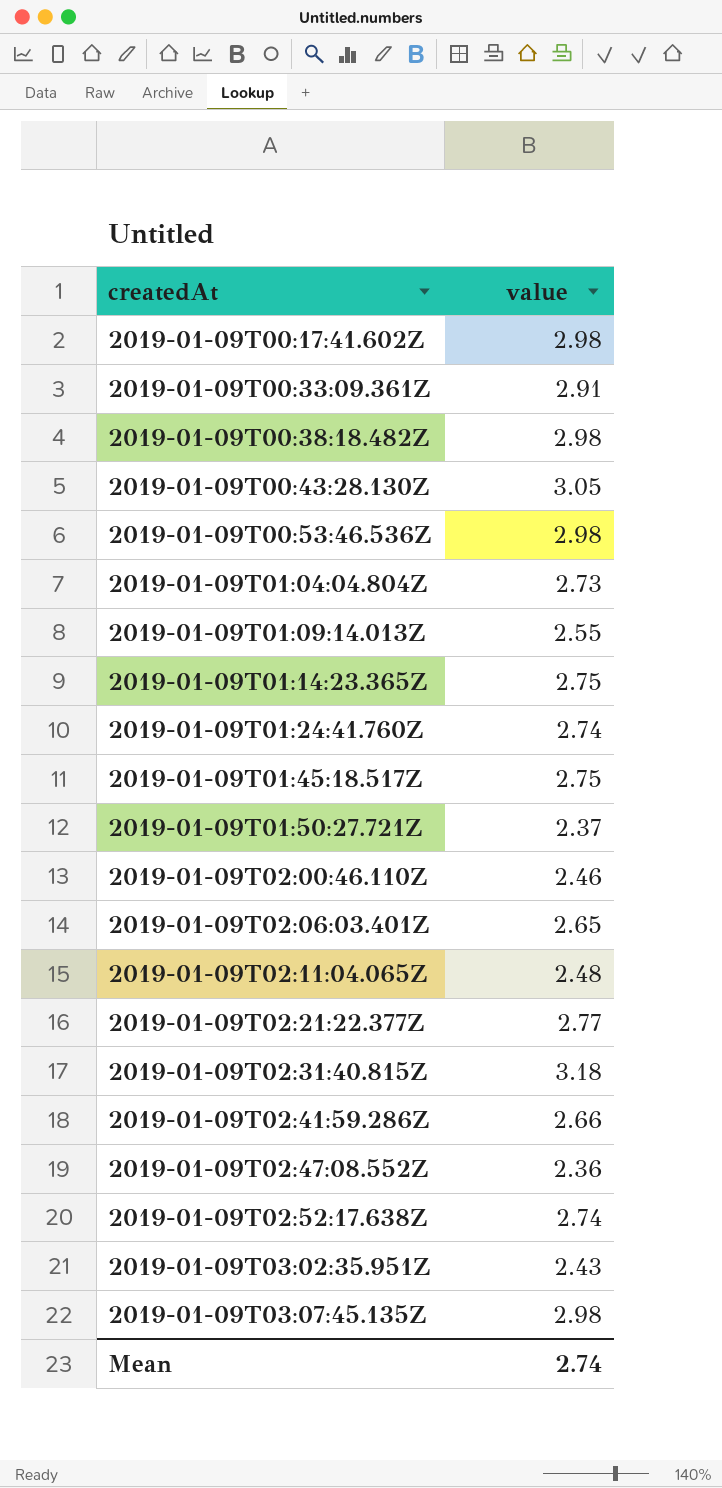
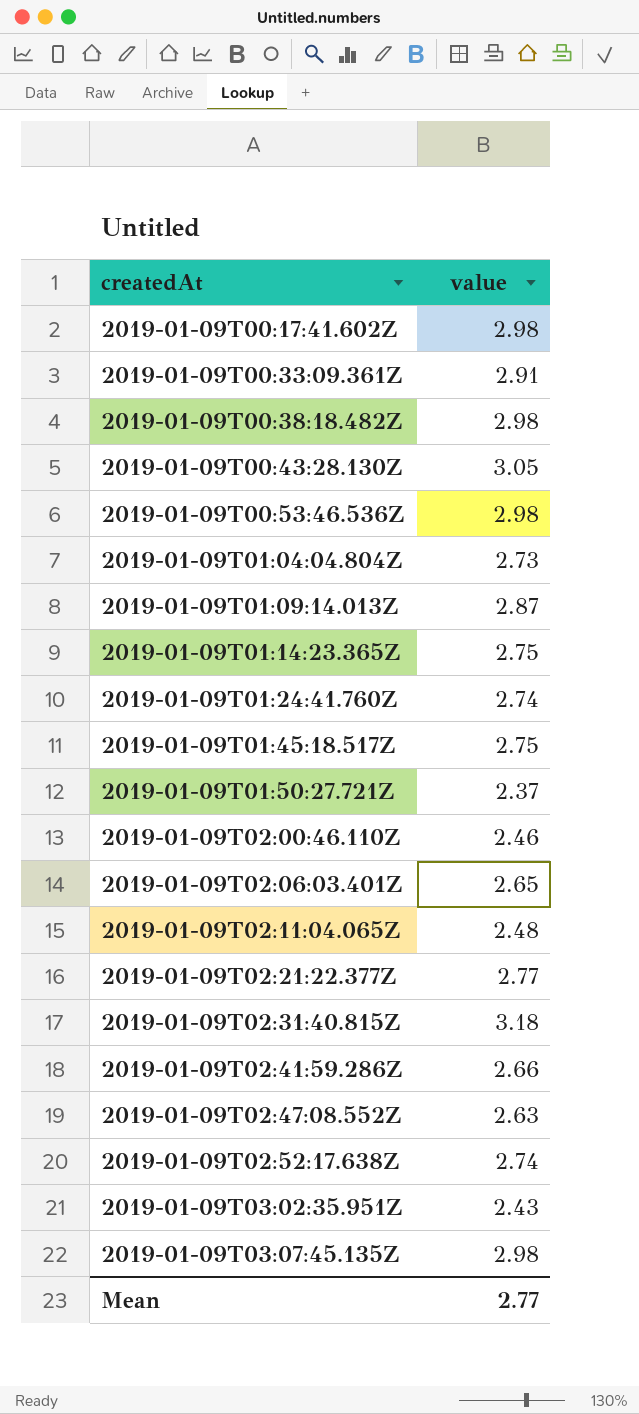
2019-01-09T01:09:14.013Z | value: 2.55 -> 2.87
2019-01-09T02:47:08.552Z | value: 2.36 -> 2.63
Mean | value: 2.74 -> 2.77

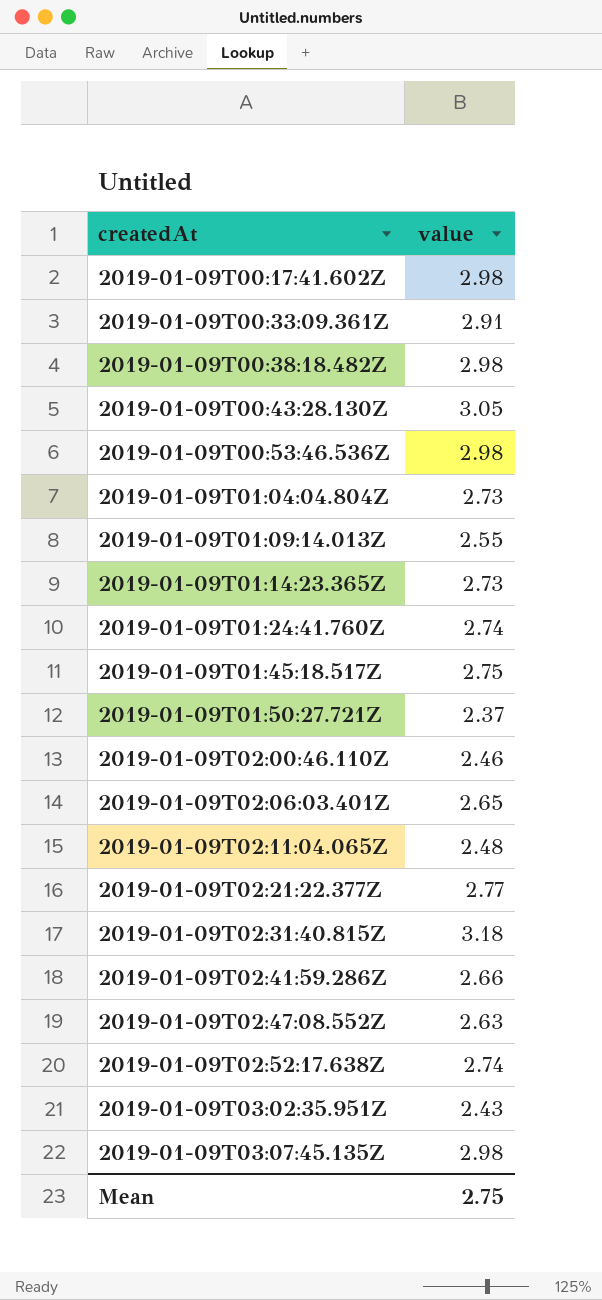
2019-01-09T01:09:14.013Z | value: 2.87 -> 2.55
2019-01-09T01:14:23.365Z | value: 2.75 -> 2.73
Mean | value: 2.77 -> 2.75

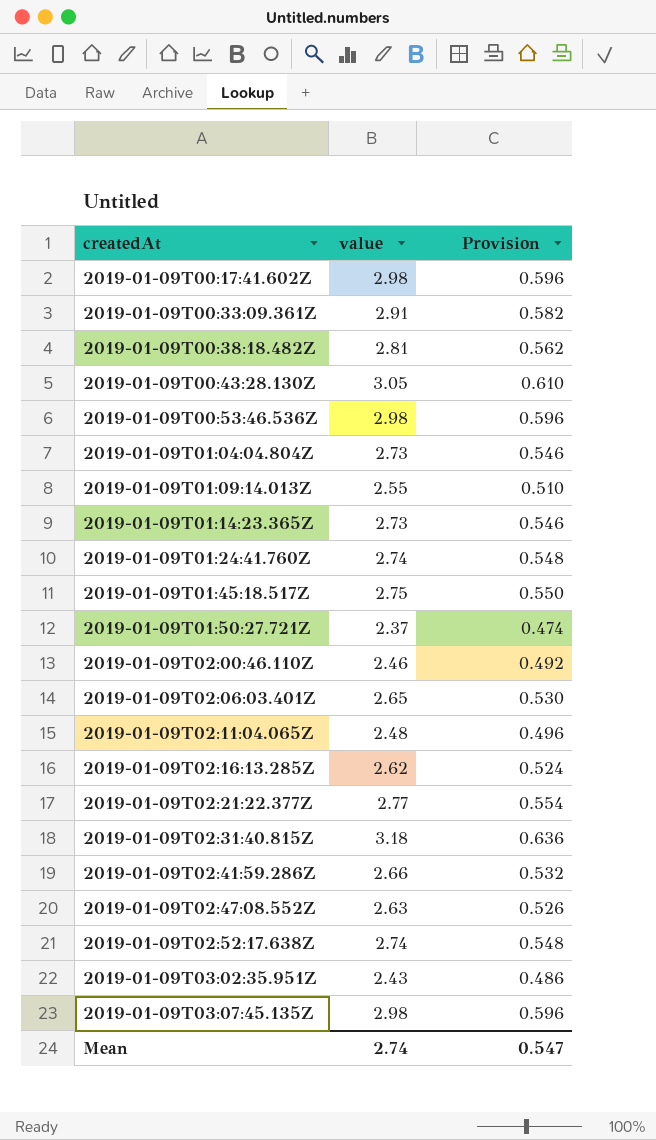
column Provision | formula: none -> [value] * 0.2
2019-01-09T00:38:18.482Z | value: 2.98 -> 2.81
row 2019-01-09T02:16:13.285Z: none -> 2.62 | 0.524
Mean | value: 2.75 -> 2.74

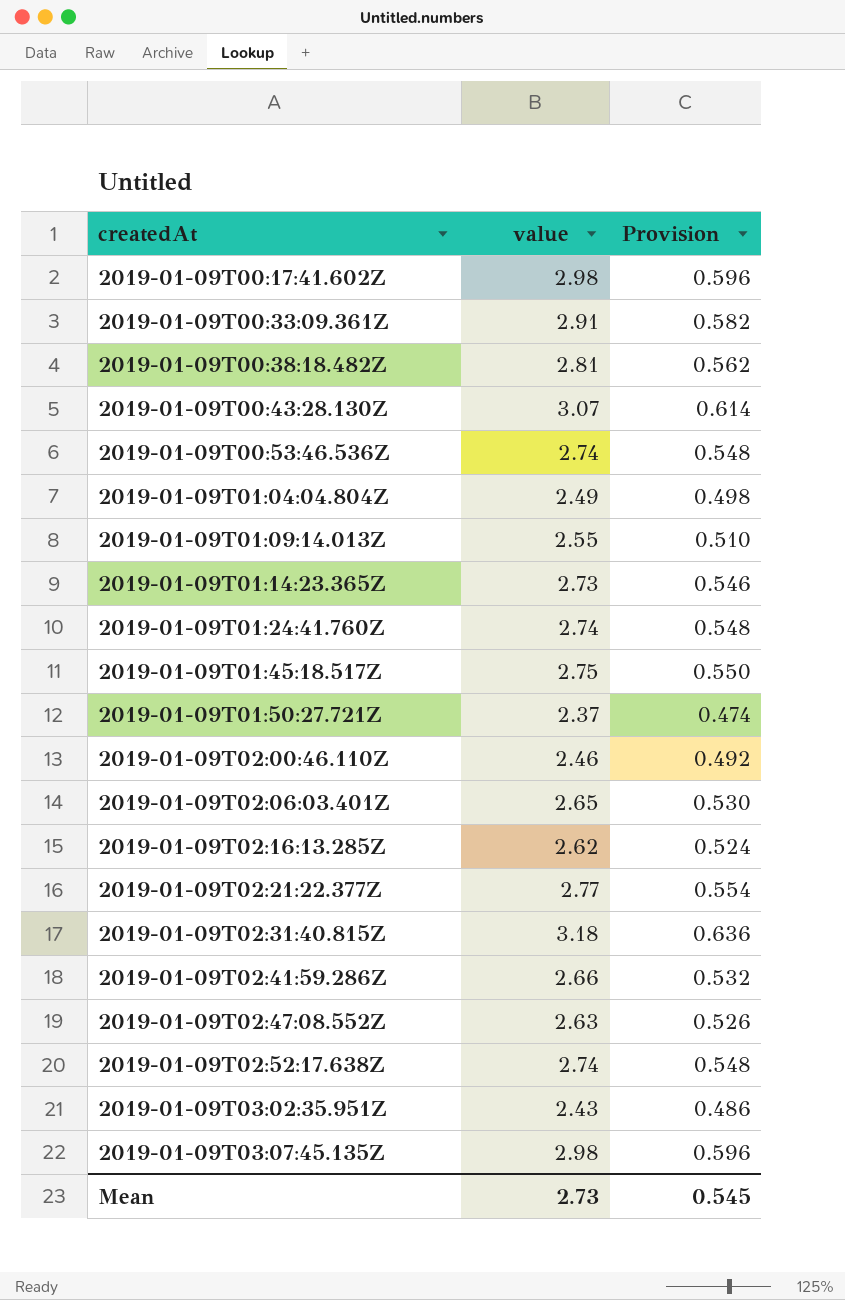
row 2019-01-09T02:11:04.065Z: 2.48 | 0.496 -> none
2019-01-09T00:43:28.130Z | value: 3.05 -> 3.07
2019-01-09T00:43:28.130Z | Provision: 0.610 -> 0.614
2019-01-09T00:53:46.536Z | value: 2.98 -> 2.74
2019-01-09T00:53:46.536Z | Provision: 0.596 -> 0.548
2019-01-09T01:04:04.804Z | value: 2.73 -> 2.49
2019-01-09T01:04:04.804Z | Provision: 0.546 -> 0.498
Mean | value: 2.74 -> 2.73
Mean | Provision: 0.547 -> 0.545

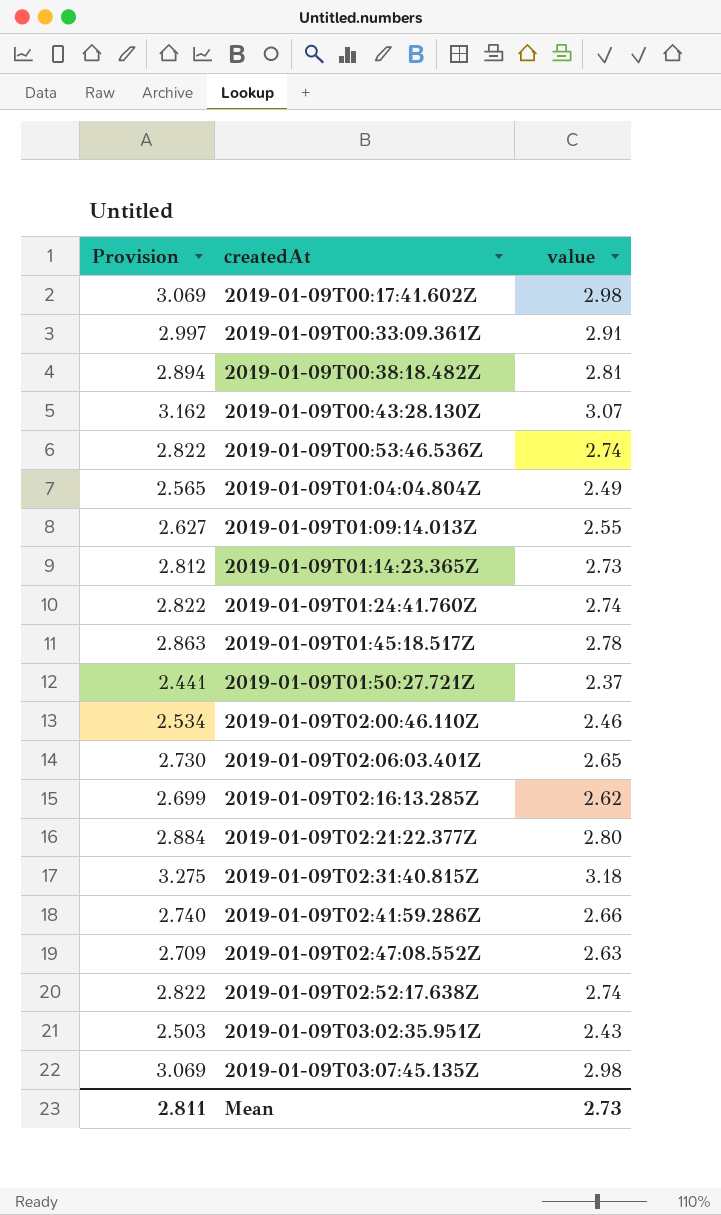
column Provision | formula: [value] * 0.2 -> [value] * 1.03
column Provision | position: 3 -> 1
2019-01-09T01:45:18.517Z | value: 2.75 -> 2.78
2019-01-09T02:21:22.377Z | value: 2.77 -> 2.80
Mean | Provision: 0.545 -> 2.811

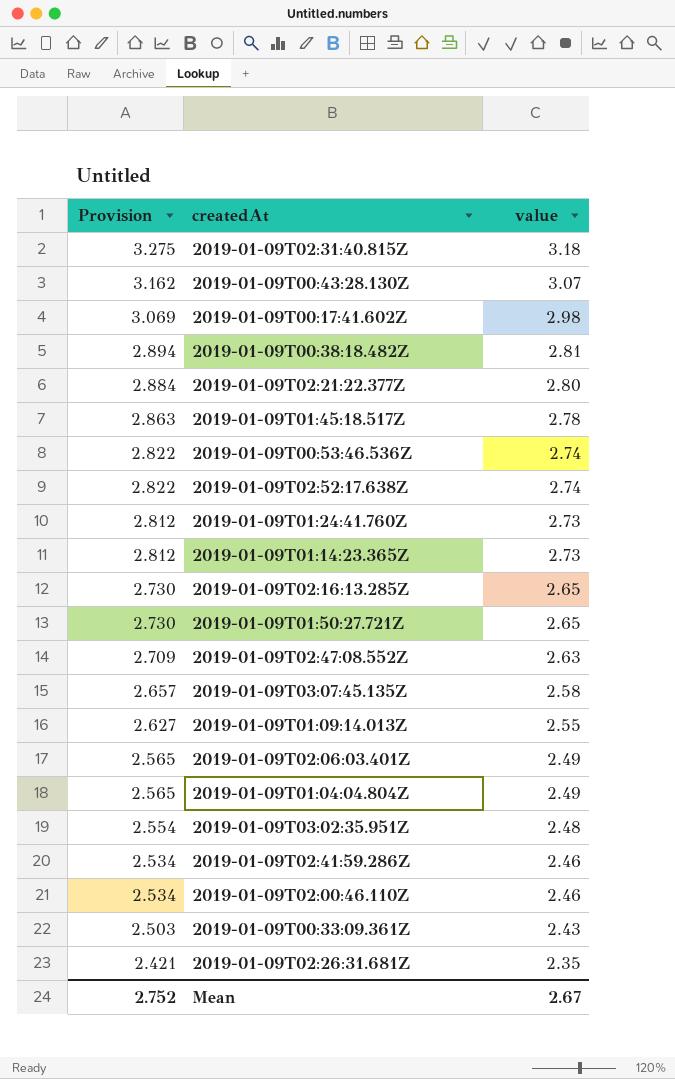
row order: createdAt ascending -> Provision descending
2019-01-09T01:24:41.760Z | Provision: 2.822 -> 2.812
2019-01-09T01:24:41.760Z | value: 2.74 -> 2.73
2019-01-09T02:16:13.285Z | Provision: 2.699 -> 2.730
2019-01-09T02:16:13.285Z | value: 2.62 -> 2.65
2019-01-09T01:50:27.721Z | Provision: 2.441 -> 2.730
2019-01-09T01:50:27.721Z | value: 2.37 -> 2.65
2019-01-09T03:07:45.135Z | Provision: 3.069 -> 2.657
2019-01-09T03:07:45.135Z | value: 2.98 -> 2.58
2019-01-09T02:06:03.401Z | Provision: 2.730 -> 2.565
2019-01-09T02:06:03.401Z | value: 2.65 -> 2.49
2019-01-09T03:02:35.951Z | Provision: 2.503 -> 2.554
2019-01-09T03:02:35.951Z | value: 2.43 -> 2.48
2019-01-09T02:41:59.286Z | Provision: 2.740 -> 2.534
2019-01-09T02:41:59.286Z | value: 2.66 -> 2.46
2019-01-09T00:33:09.361Z | Provision: 2.997 -> 2.503
2019-01-09T00:33:09.361Z | value: 2.91 -> 2.43
row 2019-01-09T02:26:31.681Z: none -> 2.421 | 2.35
Mean | Provision: 2.811 -> 2.752
Mean | value: 2.73 -> 2.67

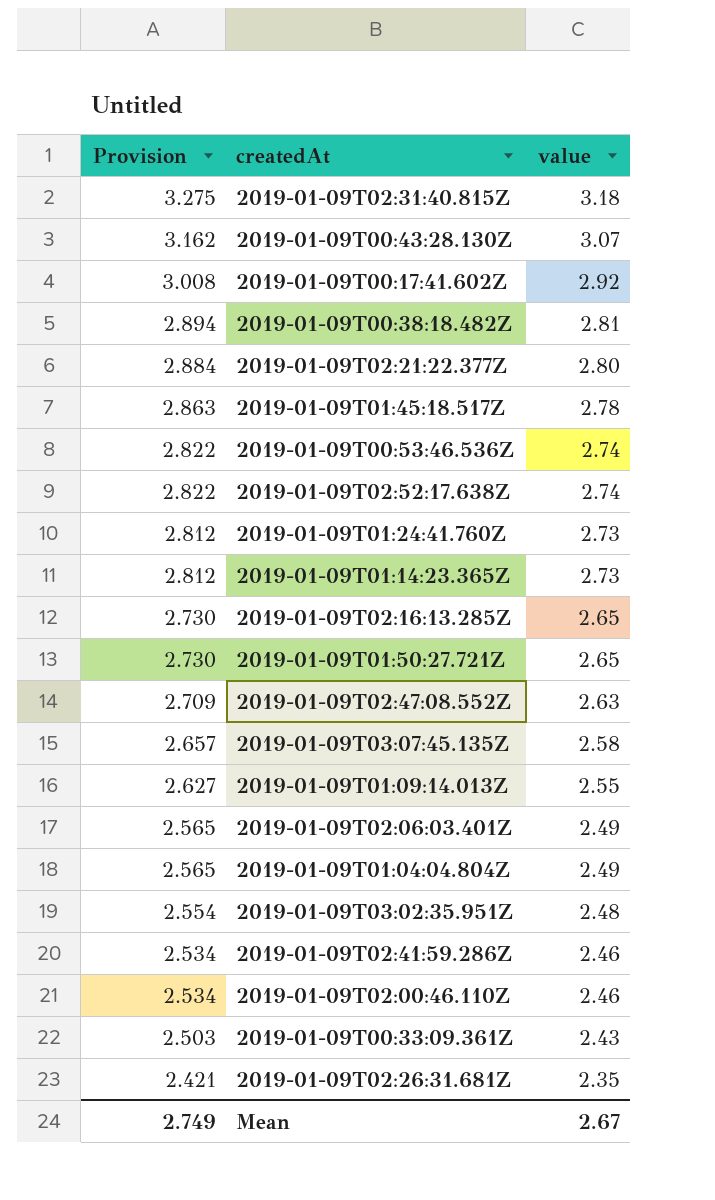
2019-01-09T00:17:41.602Z | Provision: 3.069 -> 3.008
2019-01-09T00:17:41.602Z | value: 2.98 -> 2.92
Mean | Provision: 2.752 -> 2.749

